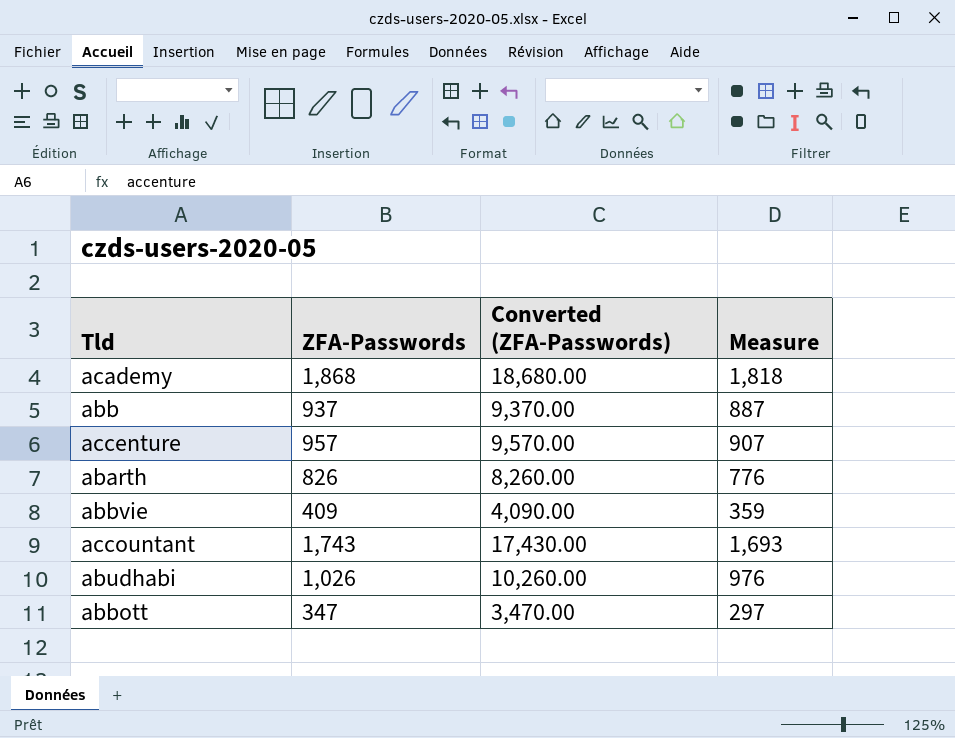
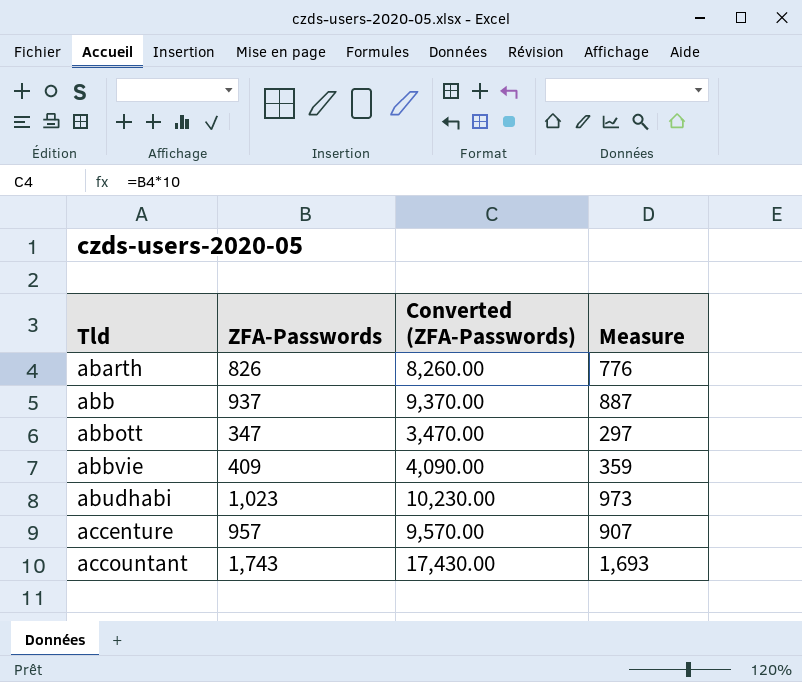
row order: none -> Tld ascending
row academy: 1,868 | 18,680.00 | 1,818 -> none
abudhabi | ZFA-Passwords: 1,026 -> 1,023
abudhabi | Converted (ZFA-Passwords): 10,260.00 -> 10,230.00
abudhabi | Measure: 976 -> 973

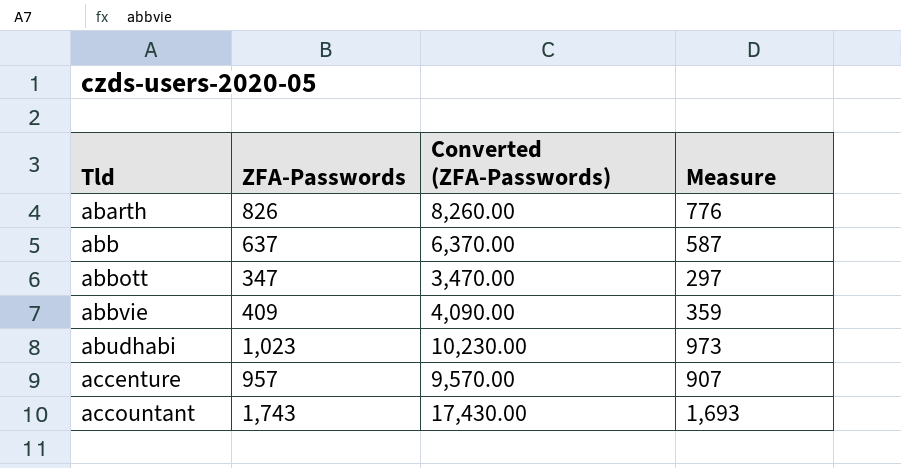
abb | ZFA-Passwords: 937 -> 637
abb | Converted (ZFA-Passwords): 9,370.00 -> 6,370.00
abb | Measure: 887 -> 587

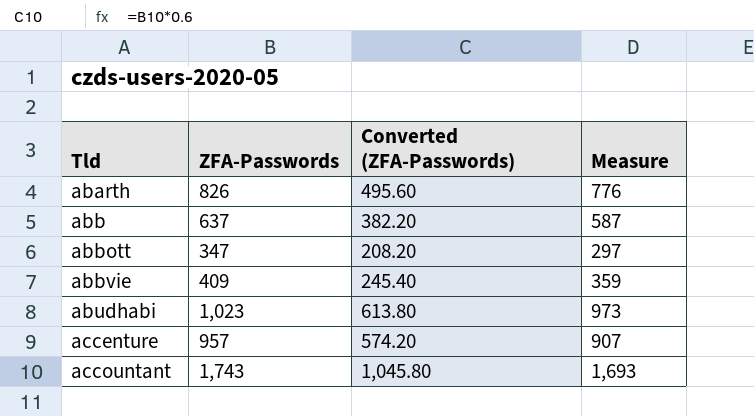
column Converted (ZFA-Passwords) | formula: [ZFA-Passwords] * 10 -> [ZFA-Passwords] * 0.6

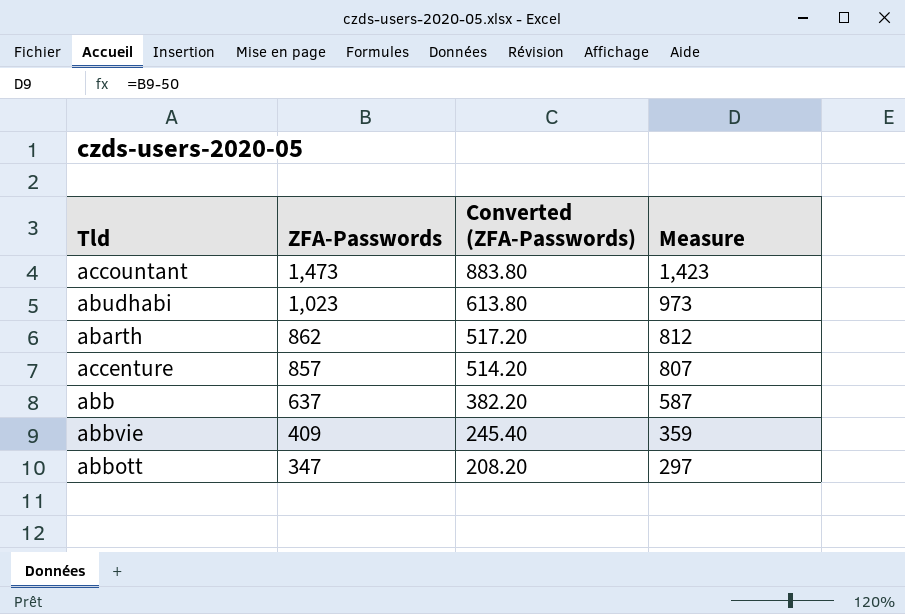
row order: Tld ascending -> ZFA-Passwords descending
accountant | ZFA-Passwords: 1,743 -> 1,473
accountant | Converted (ZFA-Passwords): 1,045.80 -> 883.80
accountant | Measure: 1,693 -> 1,423
abarth | ZFA-Passwords: 826 -> 862
abarth | Converted (ZFA-Passwords): 495.60 -> 517.20
abarth | Measure: 776 -> 812
accenture | ZFA-Passwords: 957 -> 857
accenture | Converted (ZFA-Passwords): 574.20 -> 514.20
accenture | Measure: 907 -> 807

